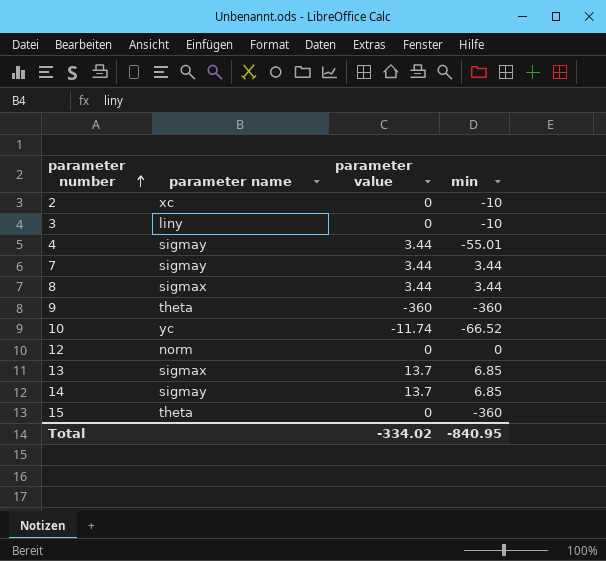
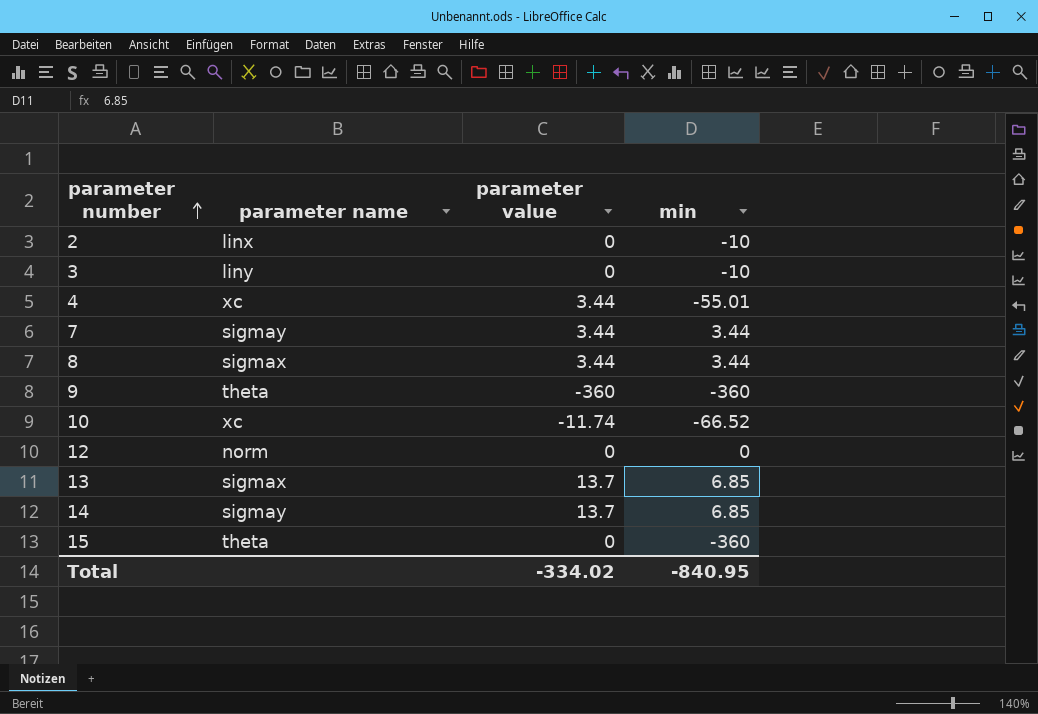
2 | parameter name: xc -> linx
4 | parameter name: sigmay -> xc
10 | parameter name: yc -> xc

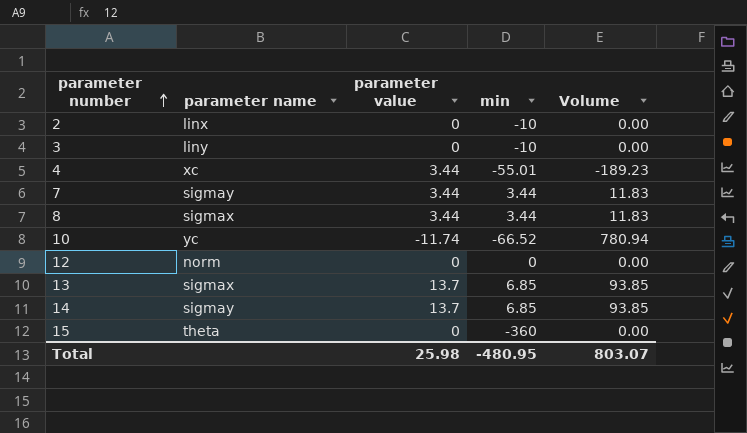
column Volume | formula: none -> [parameter value] * [min]
row 9: theta | -360 | -360 -> none
10 | parameter name: xc -> yc
Total | parameter value: -334.02 -> 25.98
Total | min: -840.95 -> -480.95

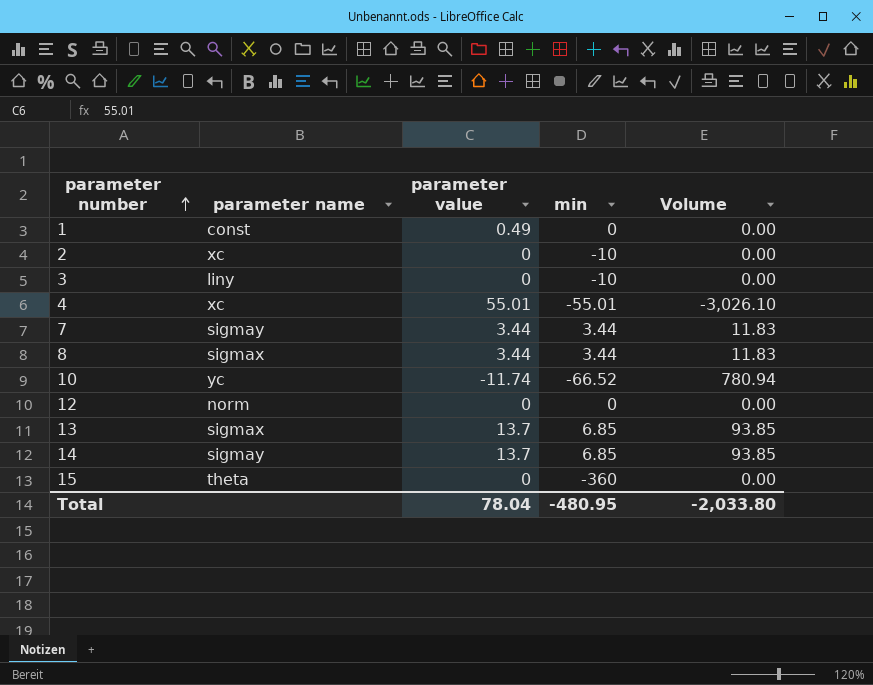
row 1: none -> const | 0.49 | 0 | 0.00
2 | parameter name: linx -> xc
4 | parameter value: 3.44 -> 55.01
4 | Volume: -189.23 -> -3,026.10
Total | parameter value: 25.98 -> 78.04
Total | Volume: 803.07 -> -2,033.80

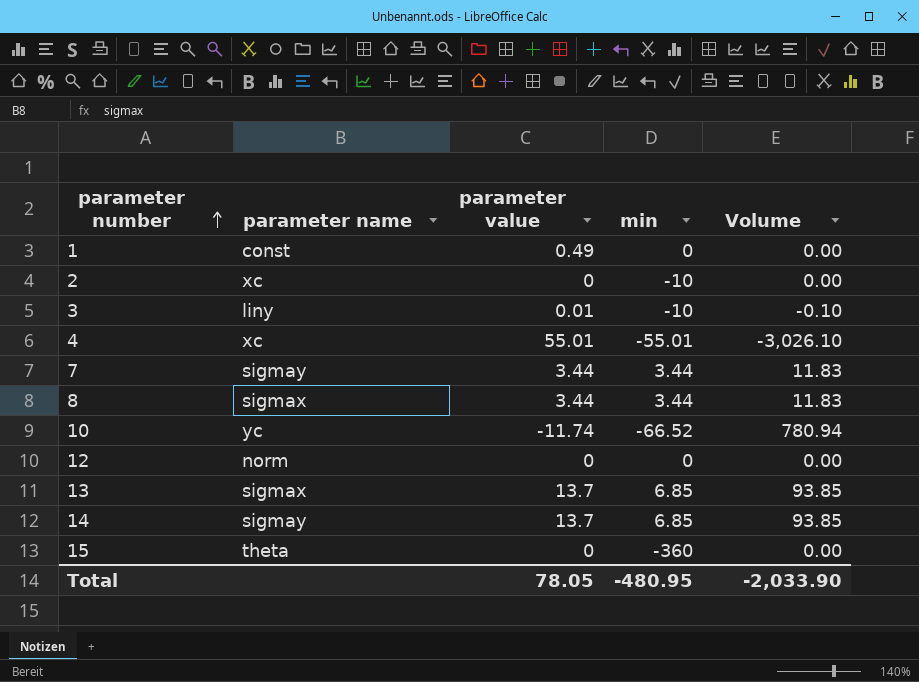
3 | parameter value: 0 -> 0.01
3 | Volume: 0.00 -> -0.10
Total | parameter value: 78.04 -> 78.05
Total | Volume: -2,033.80 -> -2,033.90

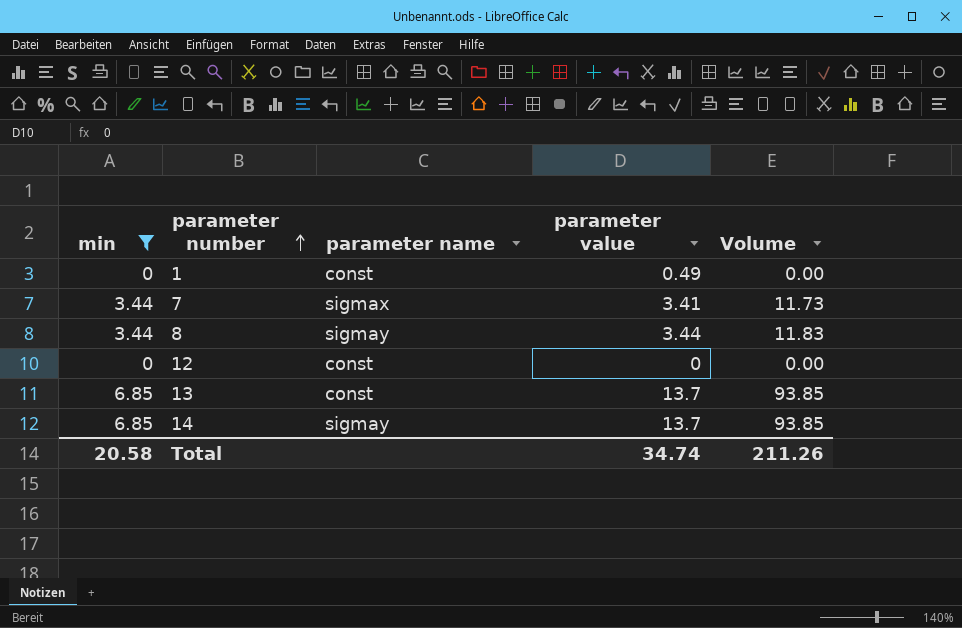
filter: none -> min >= 0
column min | position: 4 -> 1
7 | parameter name: sigmay -> sigmax
7 | parameter value: 3.44 -> 3.41
7 | Volume: 11.83 -> 11.73
8 | parameter name: sigmax -> sigmay
12 | parameter name: norm -> const
13 | parameter name: sigmax -> const
Total | min: -480.95 -> 20.58
Total | parameter value: 78.05 -> 34.74
Total | Volume: -2,033.90 -> 211.26

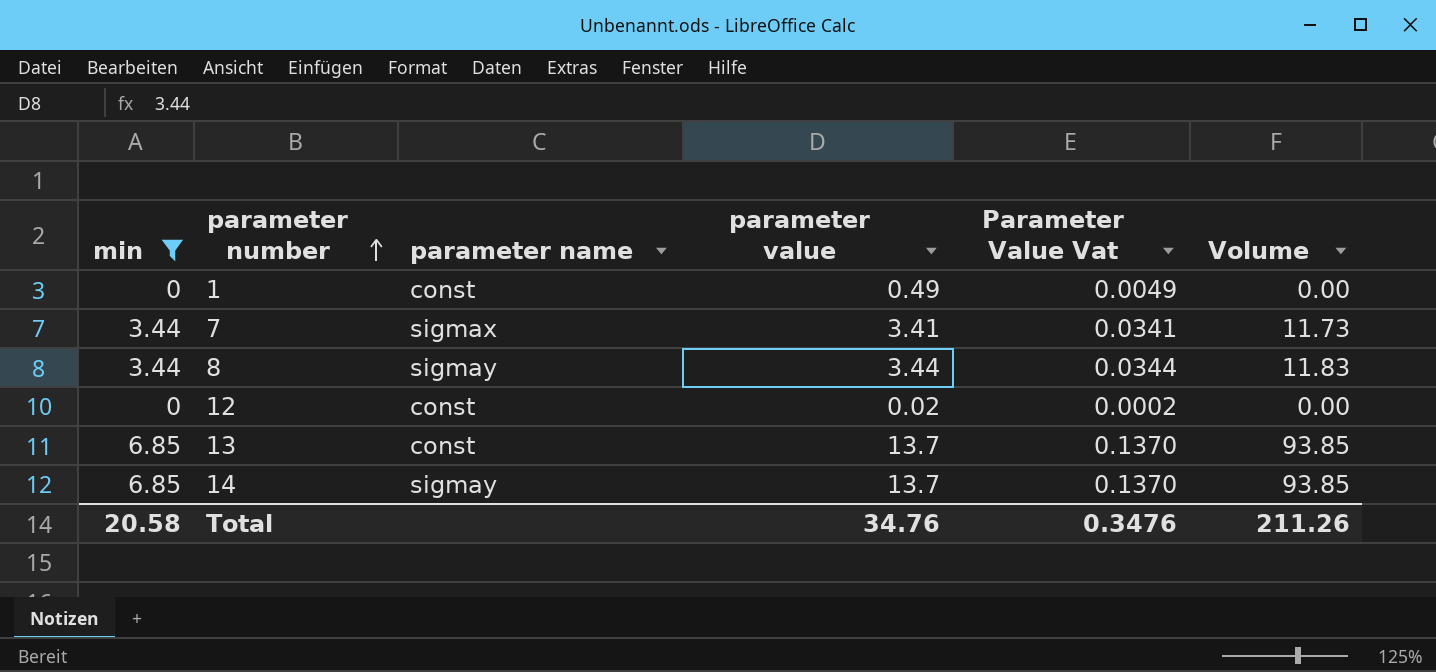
column Parameter Value Vat | formula: none -> [parameter value] * 0.01
12 | parameter value: 0 -> 0.02
Total | parameter value: 34.74 -> 34.76

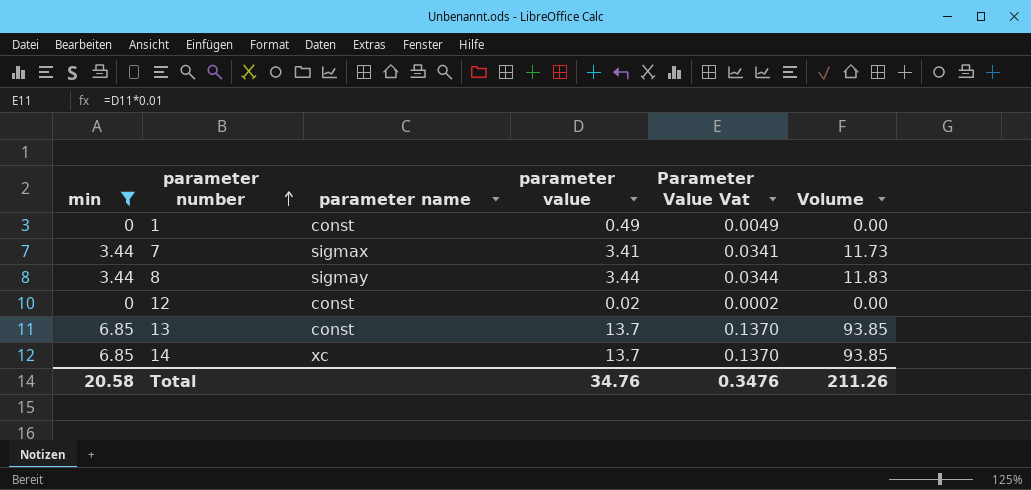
14 | parameter name: sigmay -> xc

